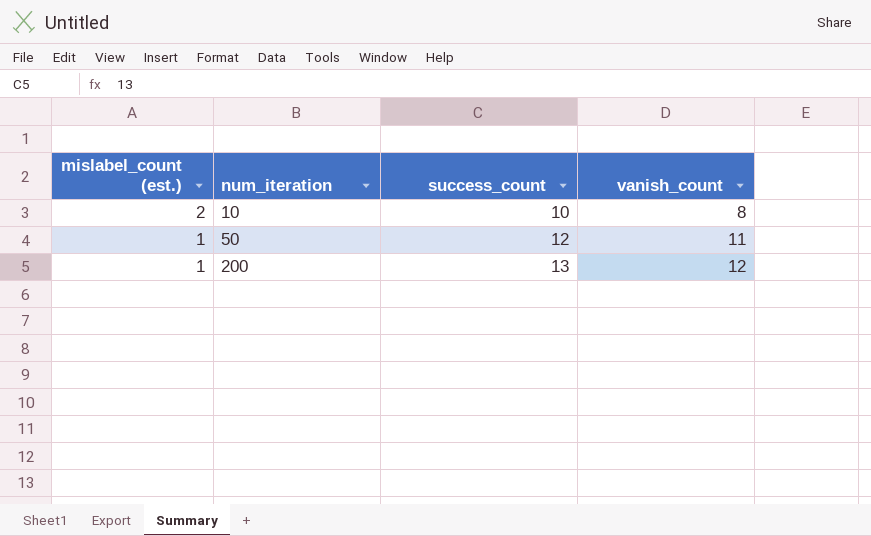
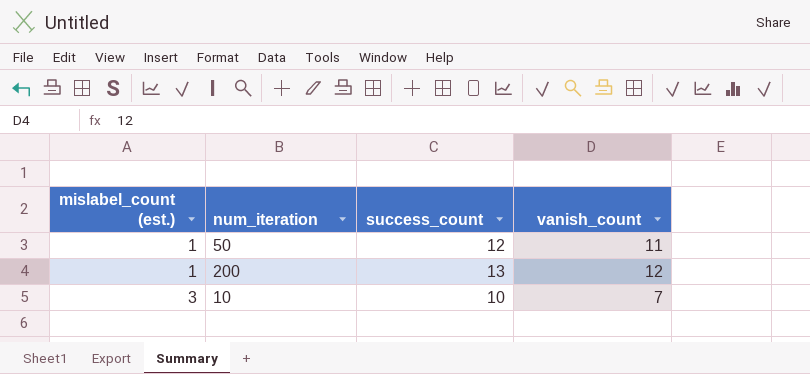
row order: mislabel_count (est.) descending -> mislabel_count (est.) ascending
10 | mislabel_count (est.): 2 -> 3
10 | vanish_count: 8 -> 7

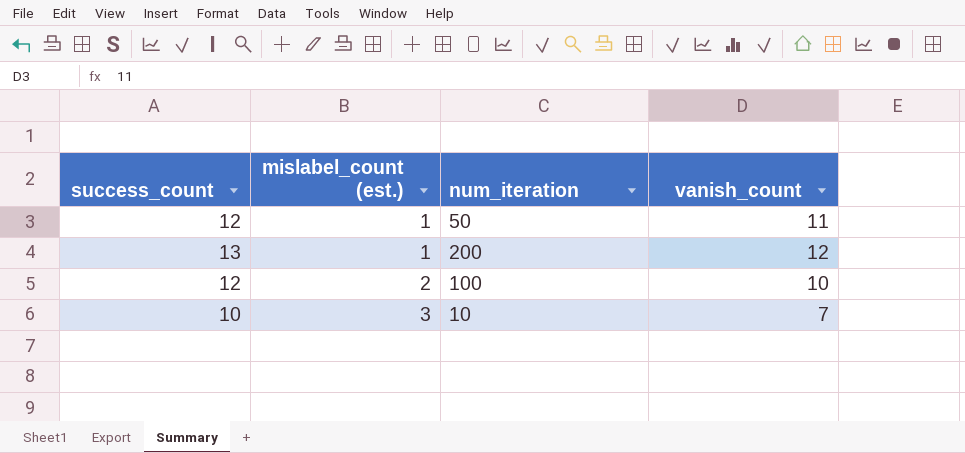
column success_count | position: 3 -> 1
row 100: none -> 12 | 2 | 10

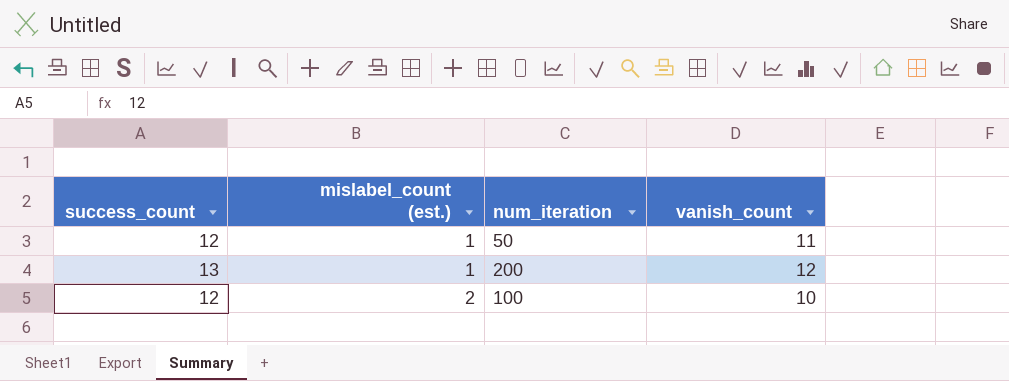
row 10: 10 | 3 | 7 -> none

